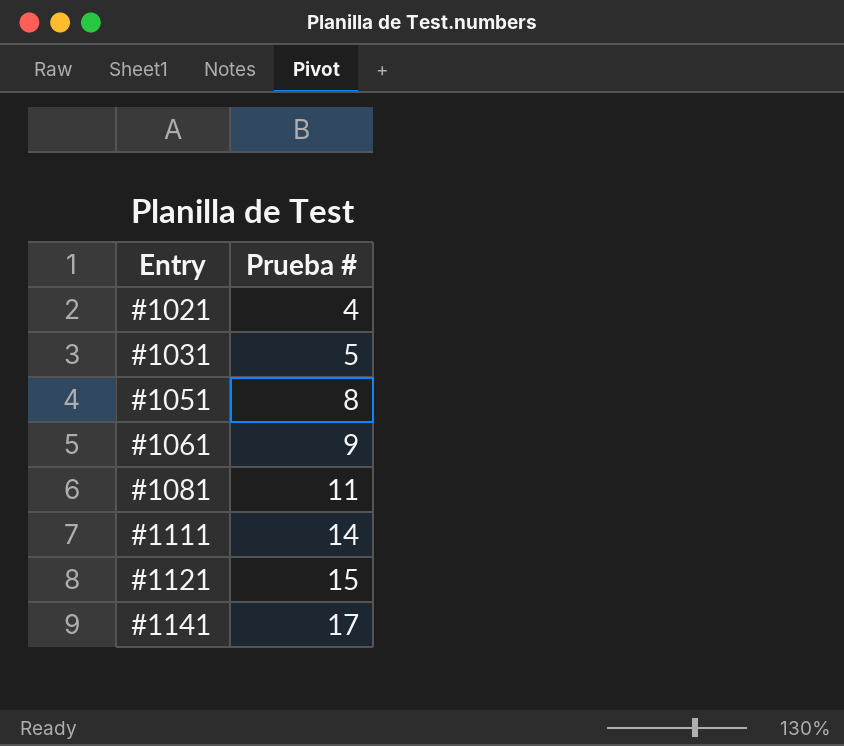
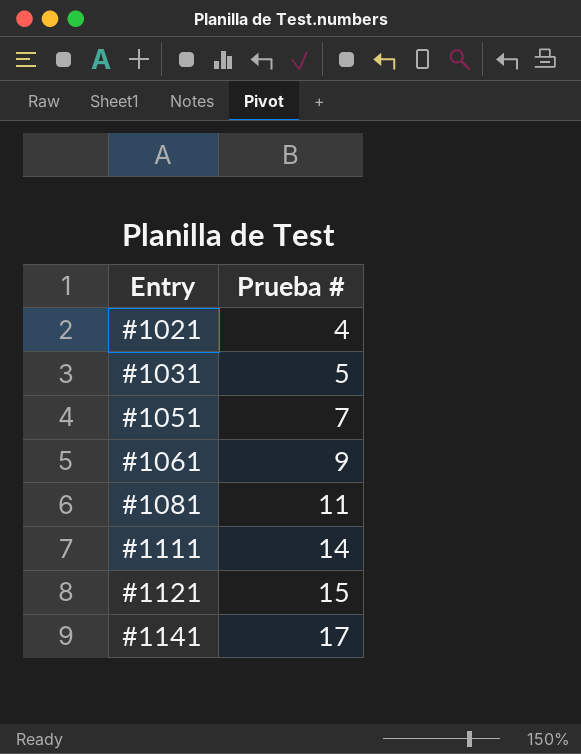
#1051 | Prueba #: 8 -> 7

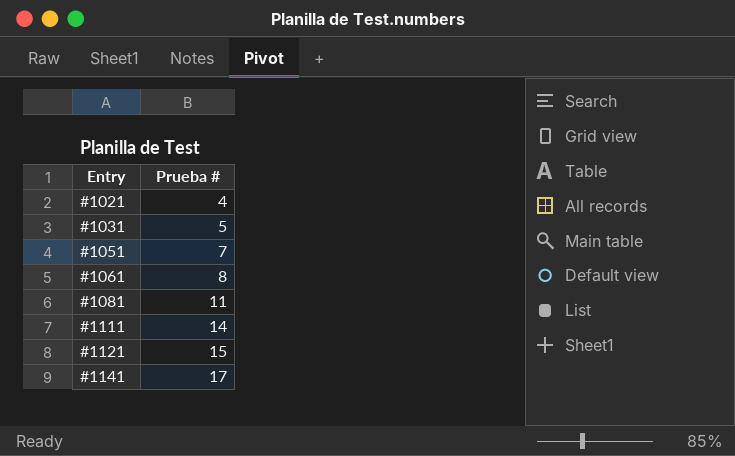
#1061 | Prueba #: 9 -> 8

